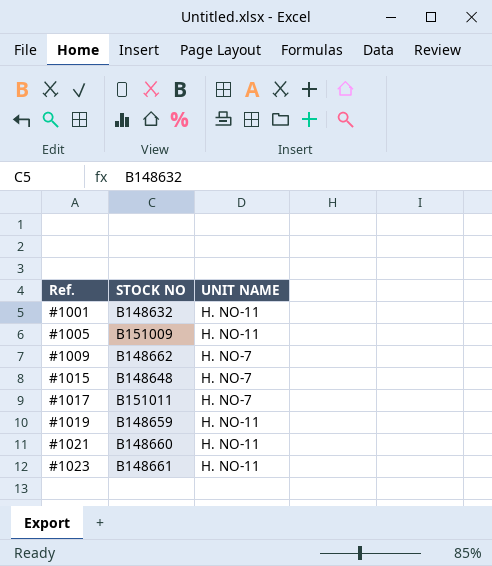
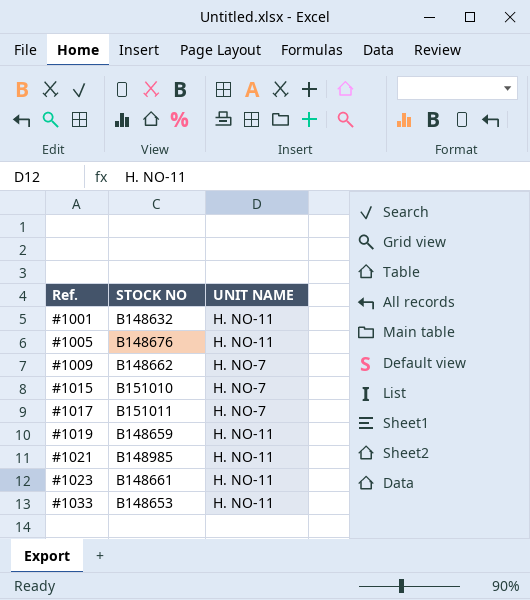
#1005 | STOCK NO: B151009 -> B148676
#1015 | STOCK NO: B148648 -> B151010
#1021 | STOCK NO: B148660 -> B148985
row #1033: none -> B148653 | H. NO-11

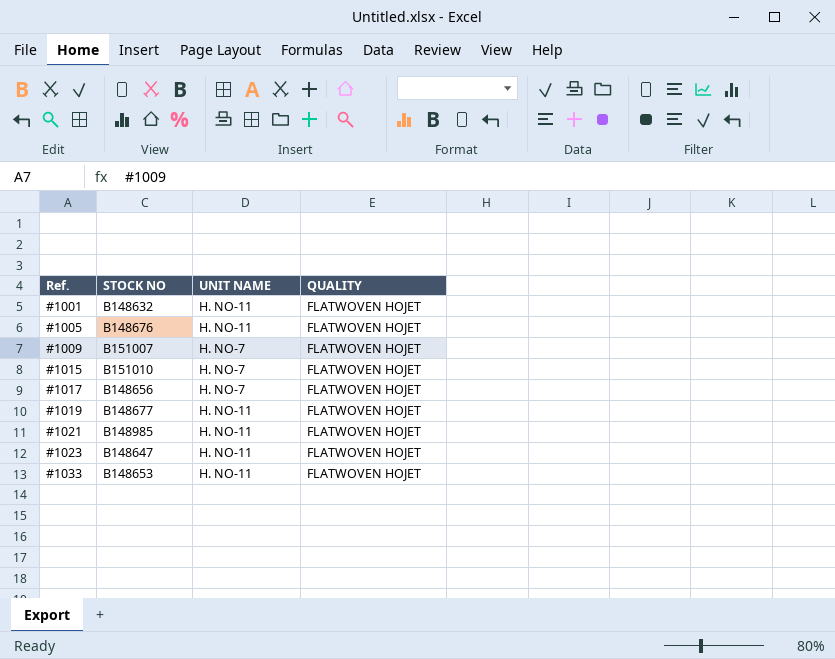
column QUALITY | position: none -> 4
#1009 | STOCK NO: B148662 -> B151007
#1017 | STOCK NO: B151011 -> B148656
#1019 | STOCK NO: B148659 -> B148677
#1023 | STOCK NO: B148661 -> B148647

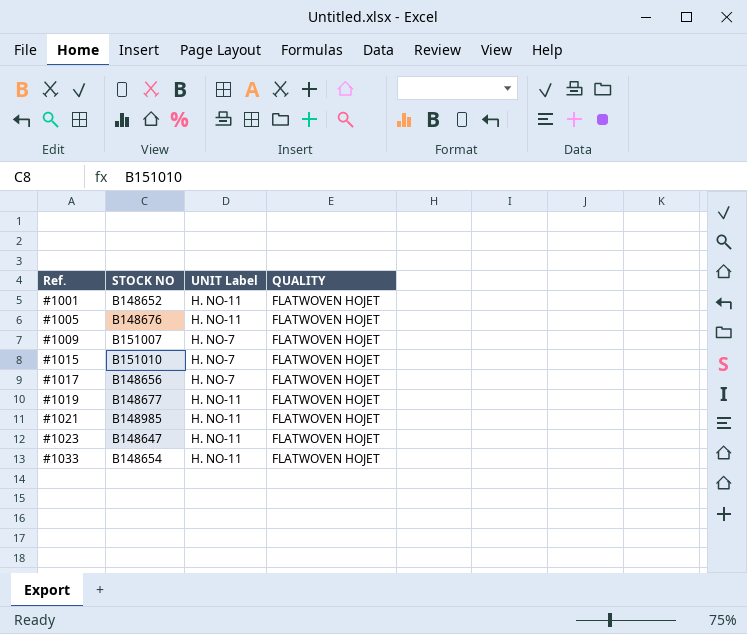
column name: UNIT NAME -> UNIT Label
#1001 | STOCK NO: B148632 -> B148652
#1033 | STOCK NO: B148653 -> B148654

